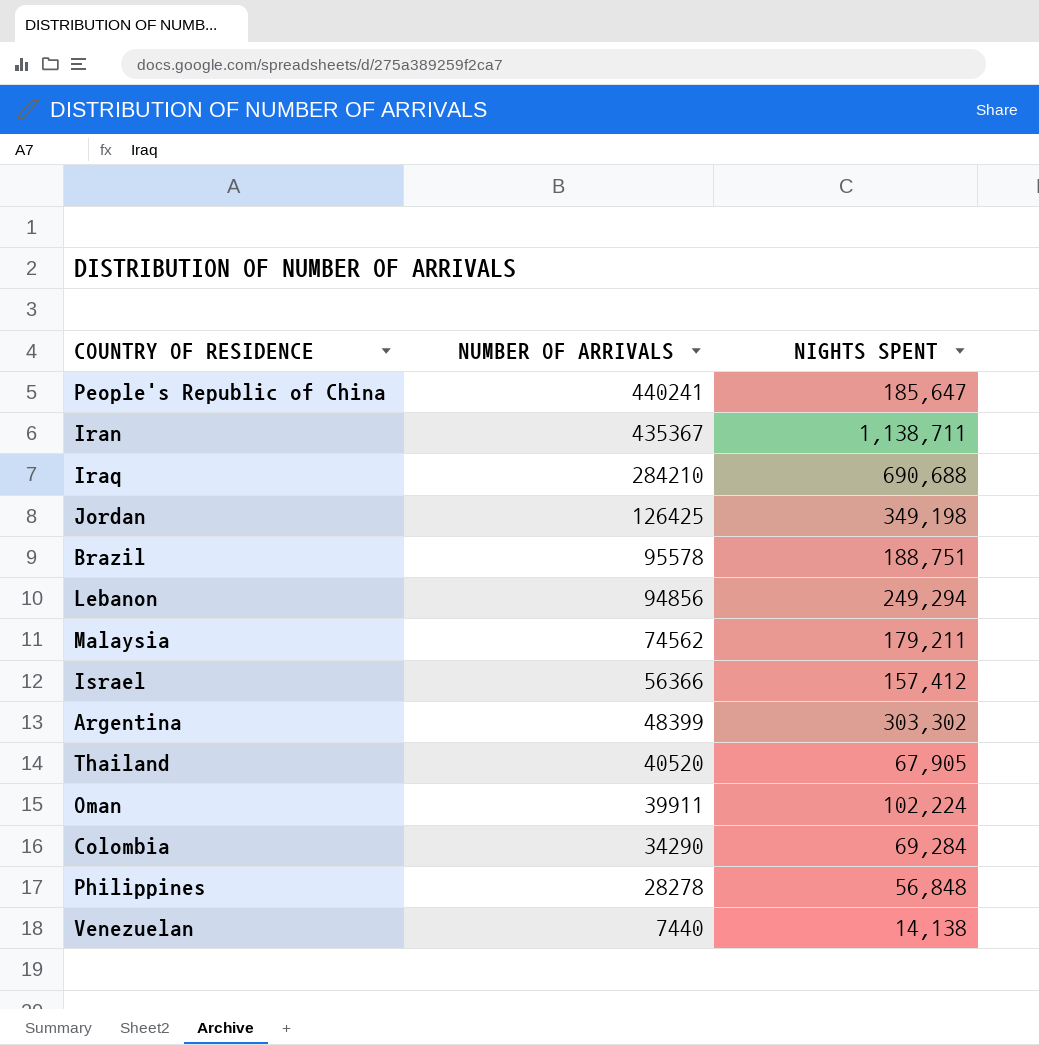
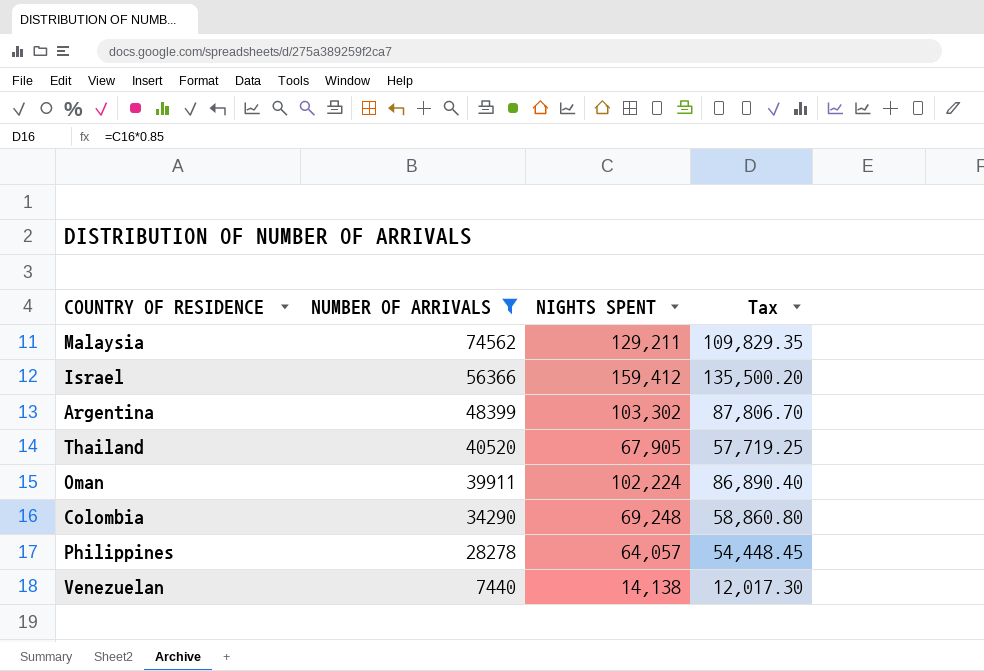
filter: none -> NUMBER OF ARRIVALS <= 74562
column Tax | formula: none -> [NIGHTS SPENT] * 0.85
Malaysia | NIGHTS SPENT: 179,211 -> 129,211
Israel | NIGHTS SPENT: 157,412 -> 159,412
Argentina | NIGHTS SPENT: 303,302 -> 103,302
Colombia | NIGHTS SPENT: 69,284 -> 69,248
Philippines | NIGHTS SPENT: 56,848 -> 64,057

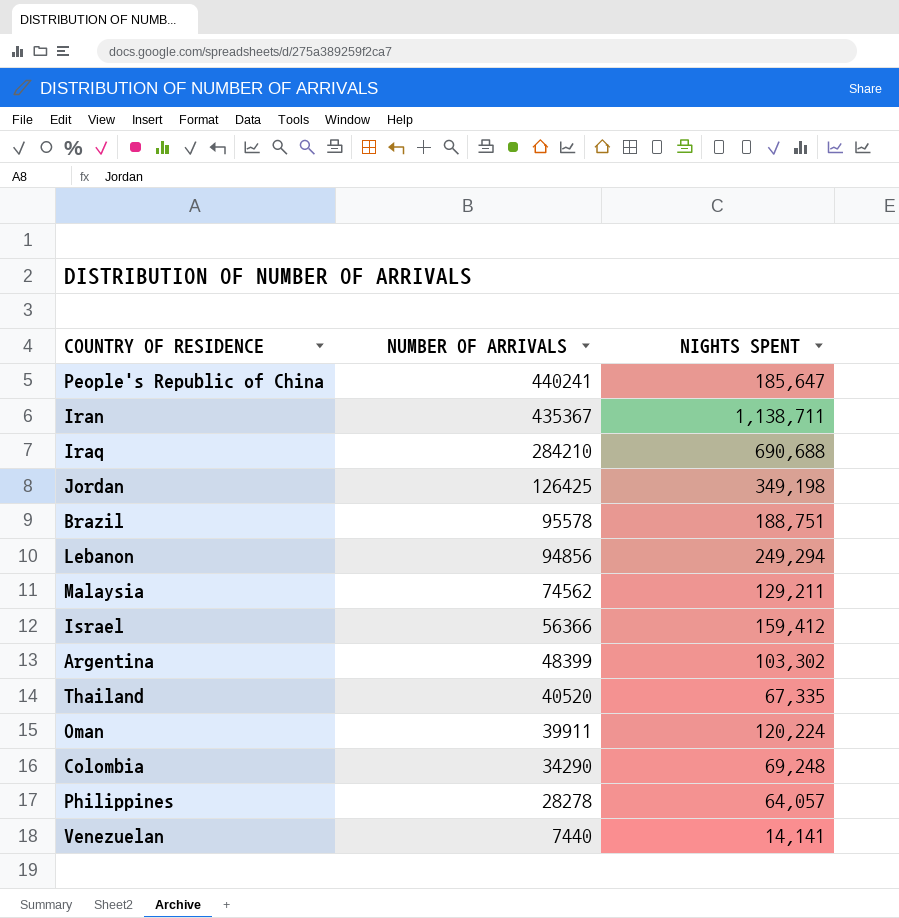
filter: NUMBER OF ARRIVALS <= 74562 -> none
column Tax | formula: [NIGHTS SPENT] * 0.85 -> none
Thailand | NIGHTS SPENT: 67,905 -> 67,335
Oman | NIGHTS SPENT: 102,224 -> 120,224
Venezuelan | NIGHTS SPENT: 14,138 -> 14,141

